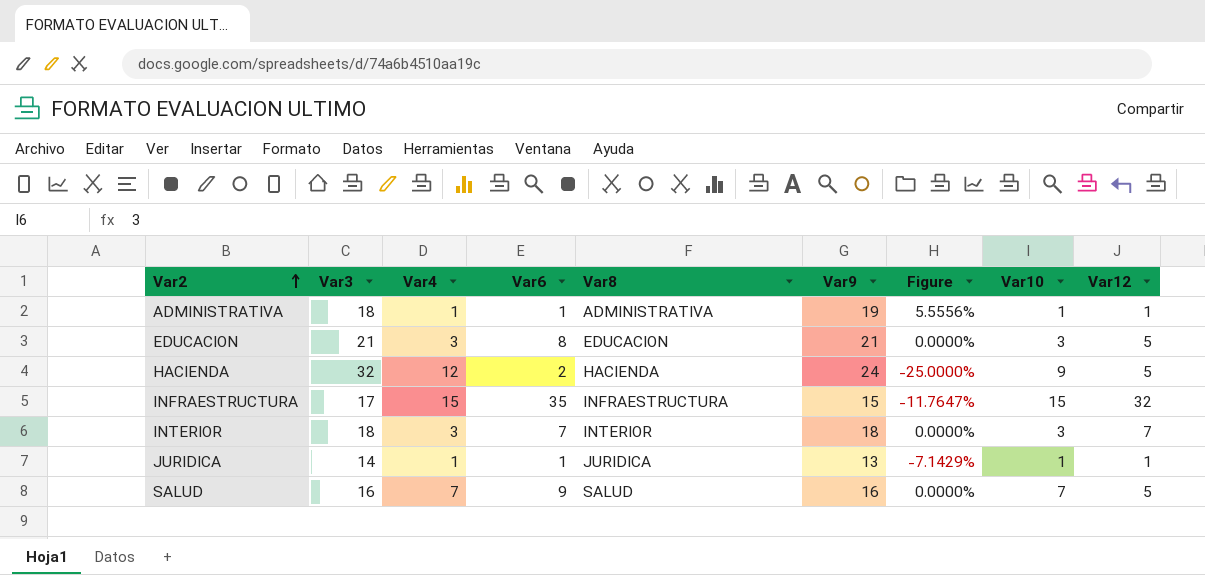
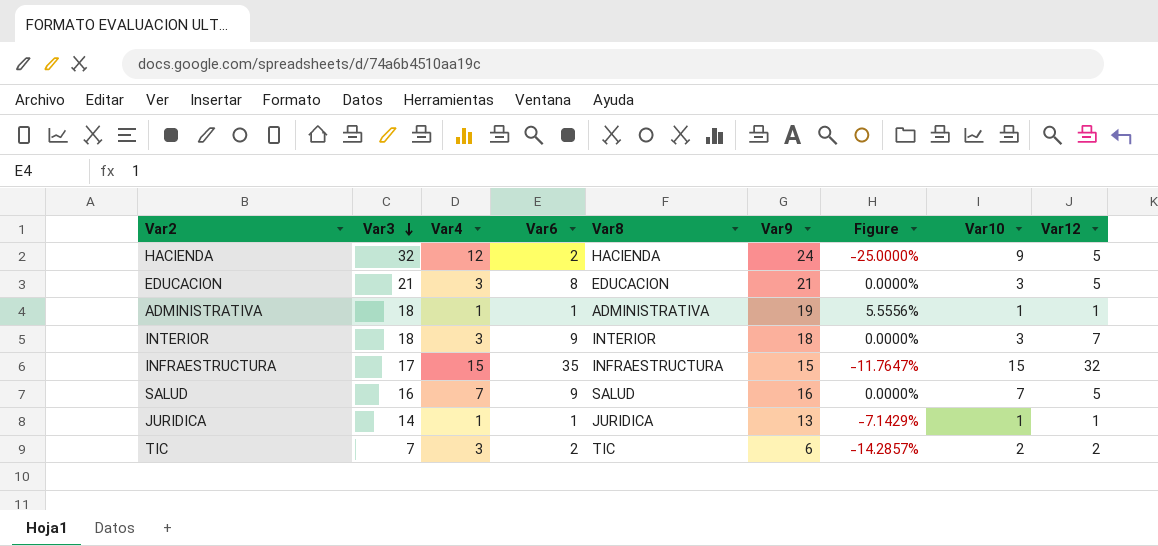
row order: Var2 ascending -> Var3 descending
INTERIOR | Var6: 7 -> 9
row TIC: none -> 7 | 3 | 2 | TIC | 6 | -14.2857% | 2 | 2

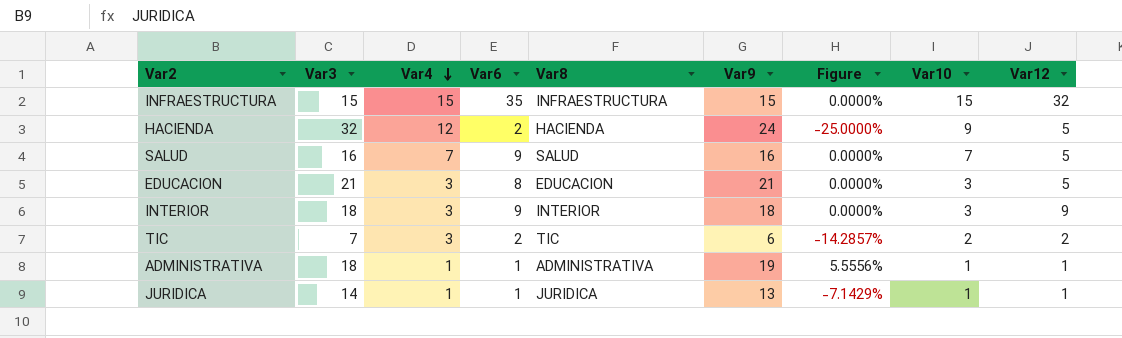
row order: Var3 descending -> Var4 descending
INFRAESTRUCTURA | Var3: 17 -> 15
INFRAESTRUCTURA | Figure: -11.7647% -> 0.0000%
INTERIOR | Var12: 7 -> 9

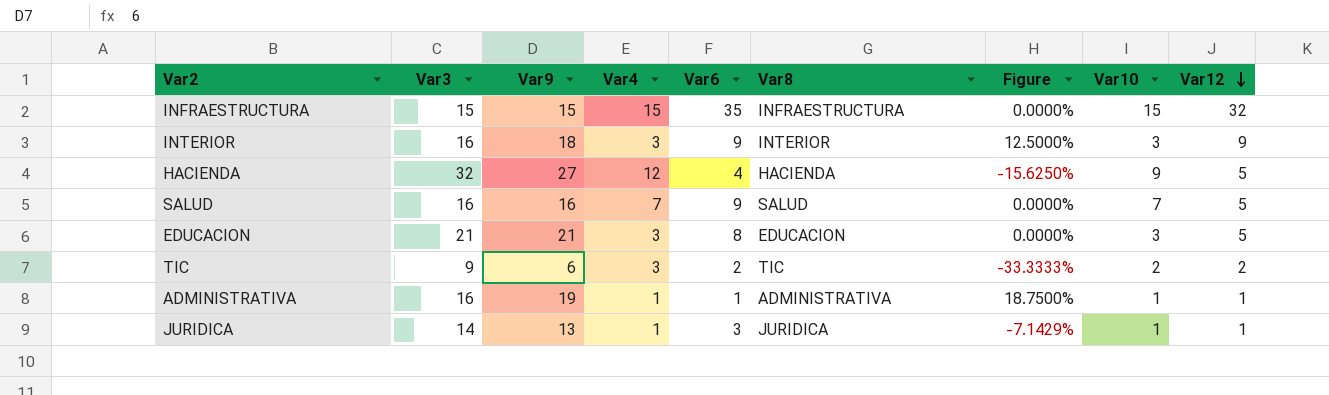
row order: Var4 descending -> Var12 descending
column Var9 | position: 6 -> 3
INTERIOR | Var3: 18 -> 16
INTERIOR | Figure: 0.0000% -> 12.5000%
HACIENDA | Var9: 24 -> 27
HACIENDA | Var6: 2 -> 4
HACIENDA | Figure: -25.0000% -> -15.6250%
TIC | Var3: 7 -> 9
TIC | Figure: -14.2857% -> -33.3333%
ADMINISTRATIVA | Var3: 18 -> 16
ADMINISTRATIVA | Figure: 5.5556% -> 18.7500%
JURIDICA | Var6: 1 -> 3

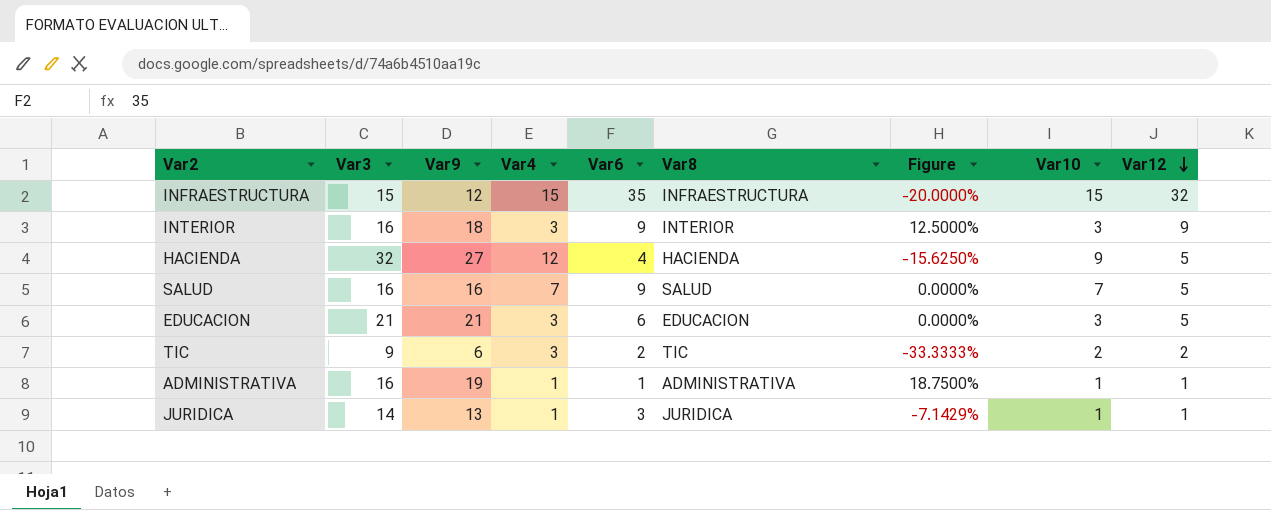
INFRAESTRUCTURA | Var9: 15 -> 12
INFRAESTRUCTURA | Figure: 0.0000% -> -20.0000%
EDUCACION | Var6: 8 -> 6

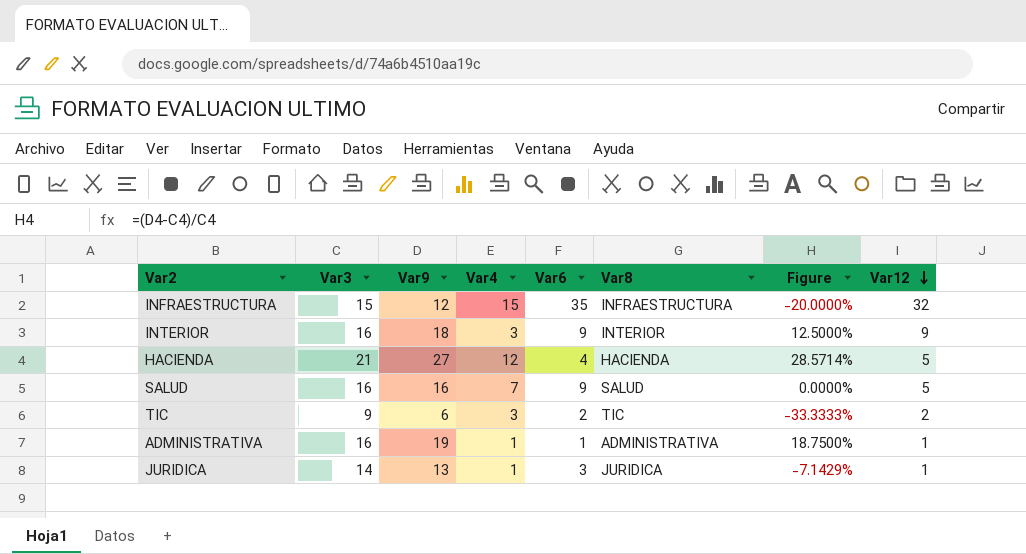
column Var10 | position: 8 -> none
row EDUCACION: 21 | 21 | 3 | 6 | EDUCACION | 0.0000% | 3 | 5 -> none
HACIENDA | Var3: 32 -> 21
HACIENDA | Figure: -15.6250% -> 28.5714%

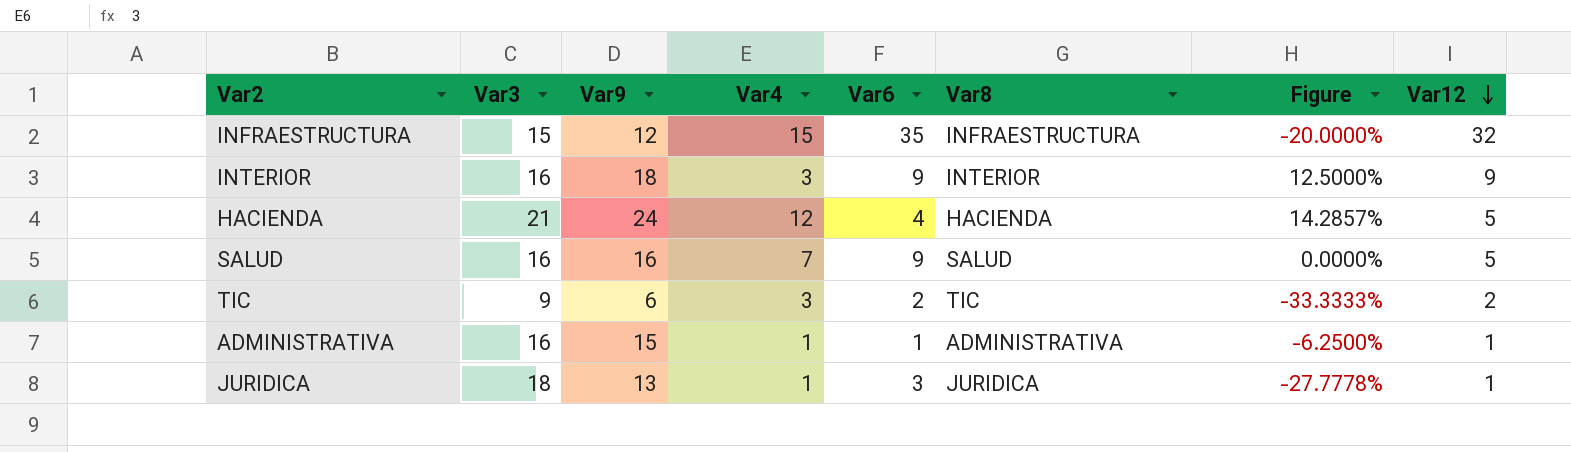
HACIENDA | Var9: 27 -> 24
HACIENDA | Figure: 28.5714% -> 14.2857%
ADMINISTRATIVA | Var9: 19 -> 15
ADMINISTRATIVA | Figure: 18.7500% -> -6.2500%
JURIDICA | Var3: 14 -> 18
JURIDICA | Figure: -7.1429% -> -27.7778%

